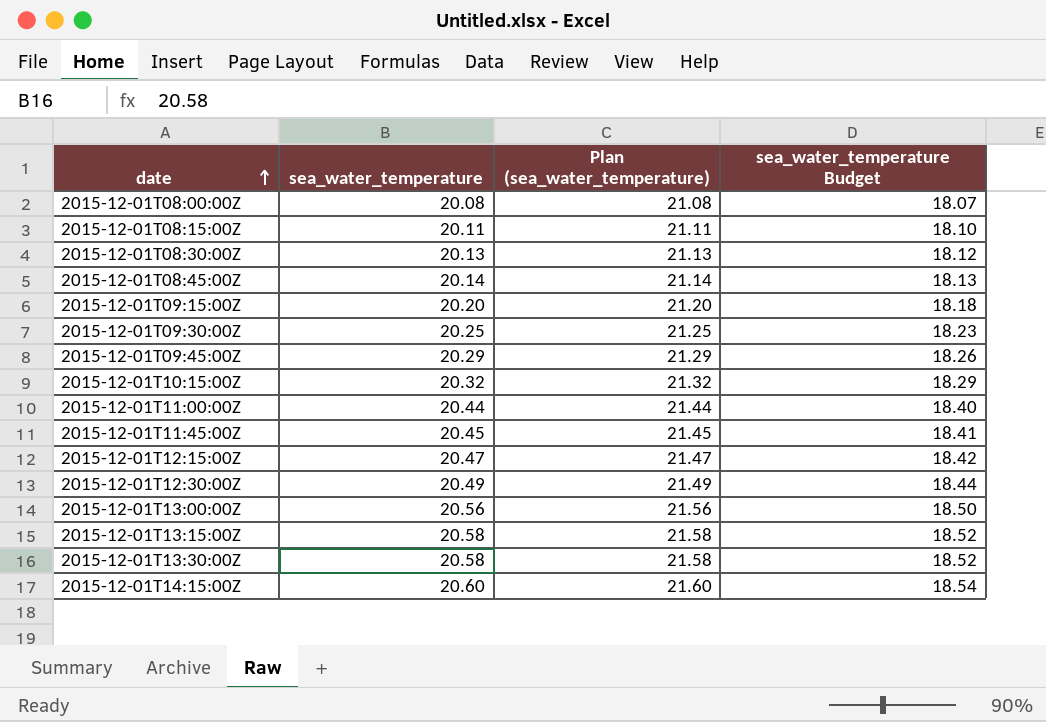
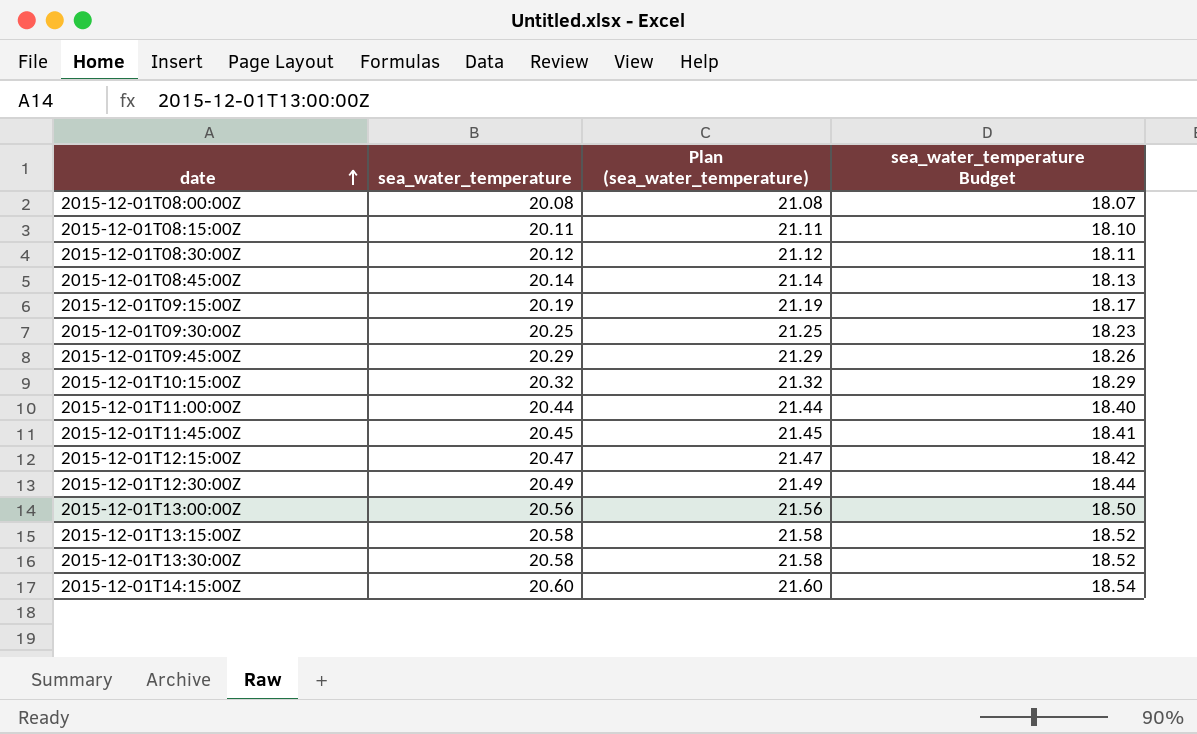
2015-12-01T08:30:00Z | sea_water_temperature: 20.13 -> 20.12
2015-12-01T08:30:00Z | Plan (sea_water_temperature): 21.13 -> 21.12
2015-12-01T08:30:00Z | sea_water_temperature Budget: 18.12 -> 18.11
2015-12-01T09:15:00Z | sea_water_temperature: 20.20 -> 20.19
2015-12-01T09:15:00Z | Plan (sea_water_temperature): 21.20 -> 21.19
2015-12-01T09:15:00Z | sea_water_temperature Budget: 18.18 -> 18.17

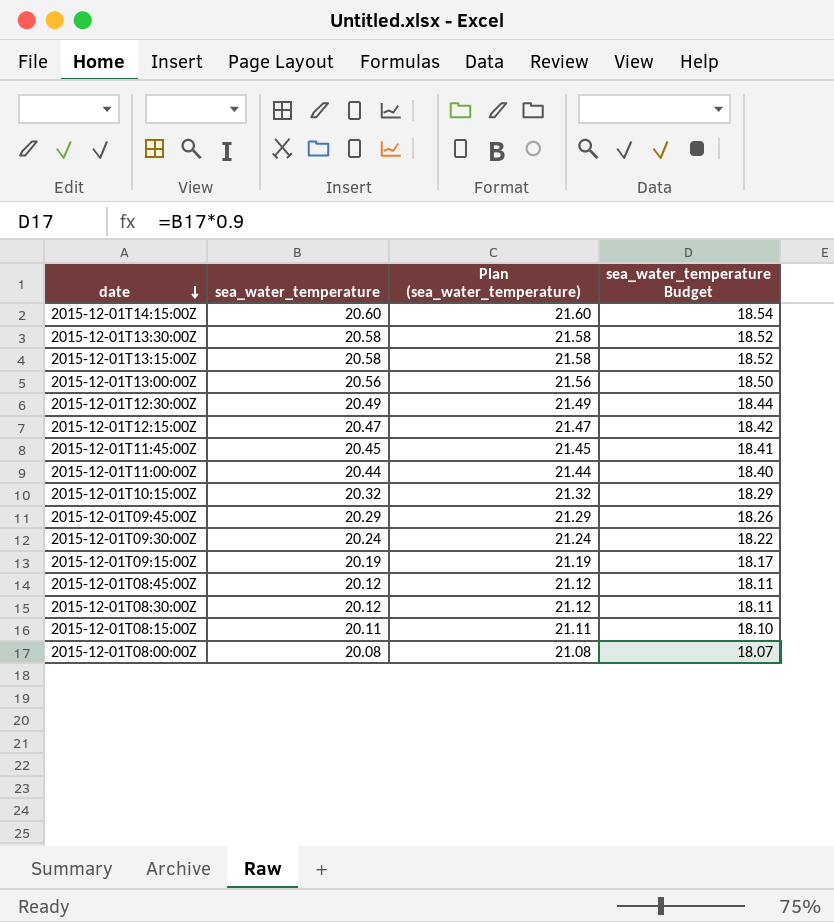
row order: date ascending -> date descending
2015-12-01T09:30:00Z | sea_water_temperature: 20.25 -> 20.24
2015-12-01T09:30:00Z | Plan (sea_water_temperature): 21.25 -> 21.24
2015-12-01T09:30:00Z | sea_water_temperature Budget: 18.23 -> 18.22
2015-12-01T08:45:00Z | sea_water_temperature: 20.14 -> 20.12
2015-12-01T08:45:00Z | Plan (sea_water_temperature): 21.14 -> 21.12
2015-12-01T08:45:00Z | sea_water_temperature Budget: 18.13 -> 18.11

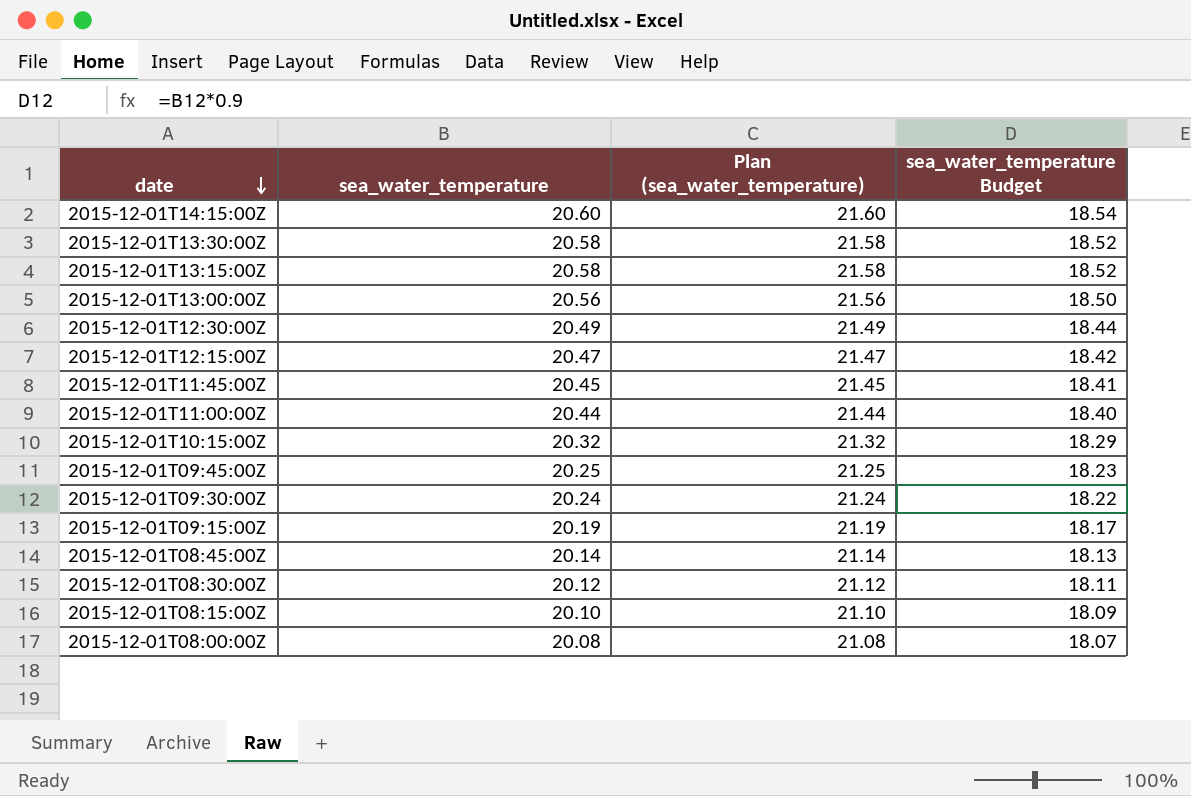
2015-12-01T09:45:00Z | sea_water_temperature: 20.29 -> 20.25
2015-12-01T09:45:00Z | Plan (sea_water_temperature): 21.29 -> 21.25
2015-12-01T09:45:00Z | sea_water_temperature Budget: 18.26 -> 18.23
2015-12-01T08:45:00Z | sea_water_temperature: 20.12 -> 20.14
2015-12-01T08:45:00Z | Plan (sea_water_temperature): 21.12 -> 21.14
2015-12-01T08:45:00Z | sea_water_temperature Budget: 18.11 -> 18.13
2015-12-01T08:15:00Z | sea_water_temperature: 20.11 -> 20.10
2015-12-01T08:15:00Z | Plan (sea_water_temperature): 21.11 -> 21.10
2015-12-01T08:15:00Z | sea_water_temperature Budget: 18.10 -> 18.09

